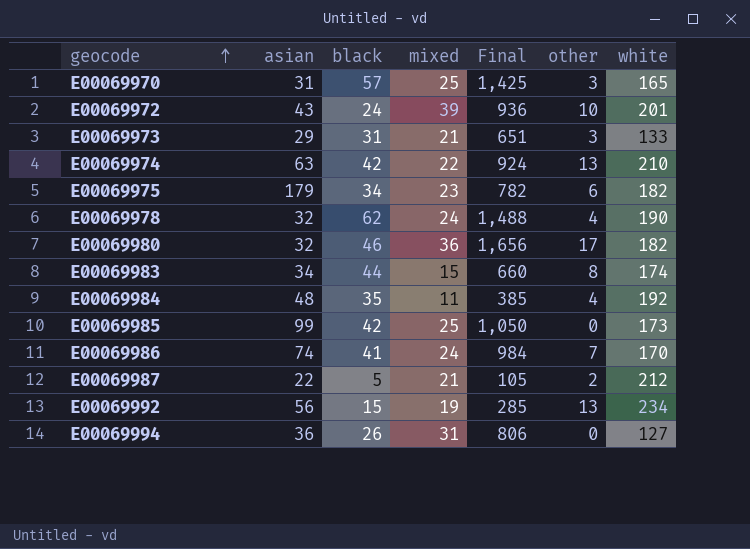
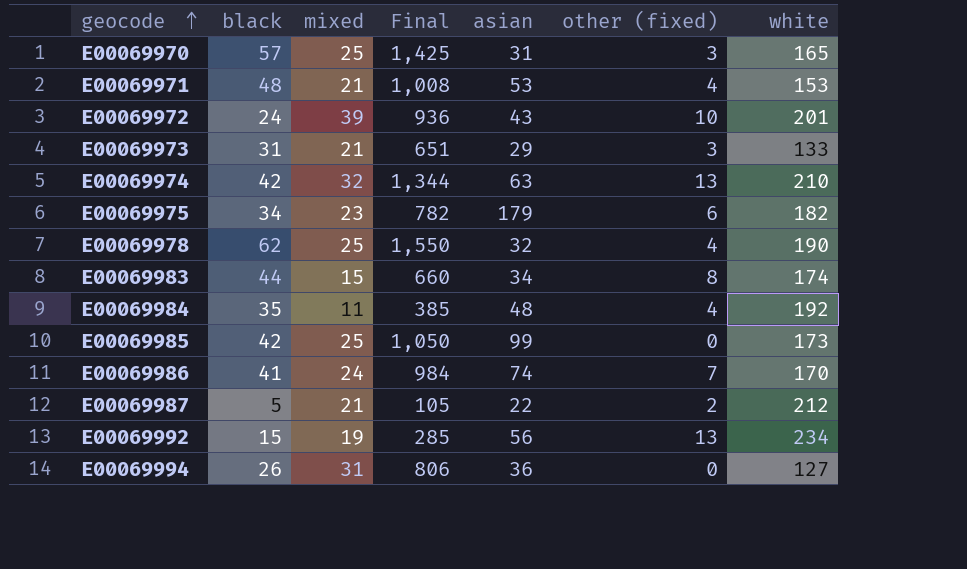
column asian | position: 2 -> 5
column name: other -> other (fixed)
row E00069980: 32 | 46 | 36 | 1,656 | 17 | 182 -> none
row E00069971: none -> 48 | 21 | 1,008 | 53 | 4 | 153
E00069974 | mixed: 22 -> 32
E00069974 | Final: 924 -> 1,344
E00069978 | mixed: 24 -> 25
E00069978 | Final: 1,488 -> 1,550

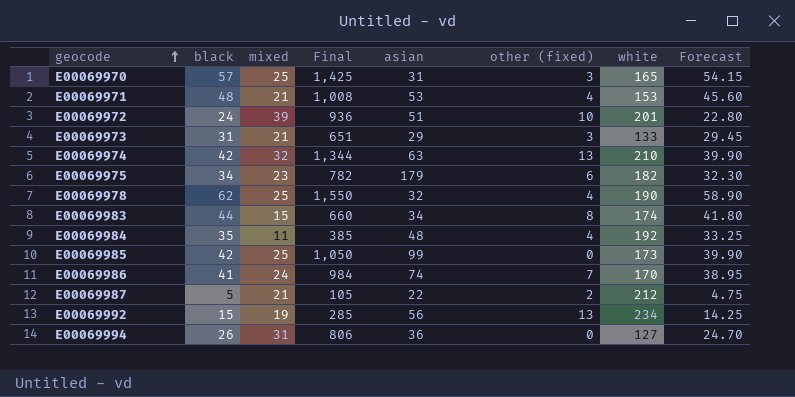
column Forecast | formula: none -> [black] * 0.95
E00069972 | asian: 43 -> 51

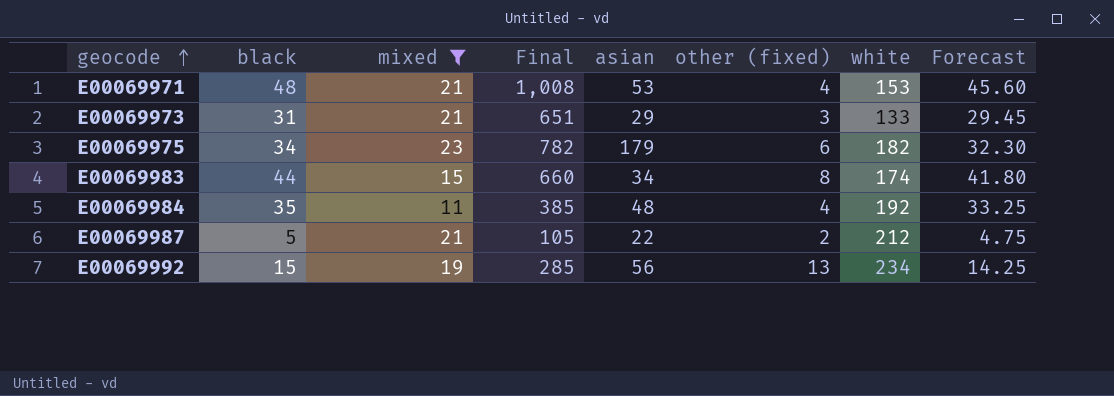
filter: none -> mixed <= 23

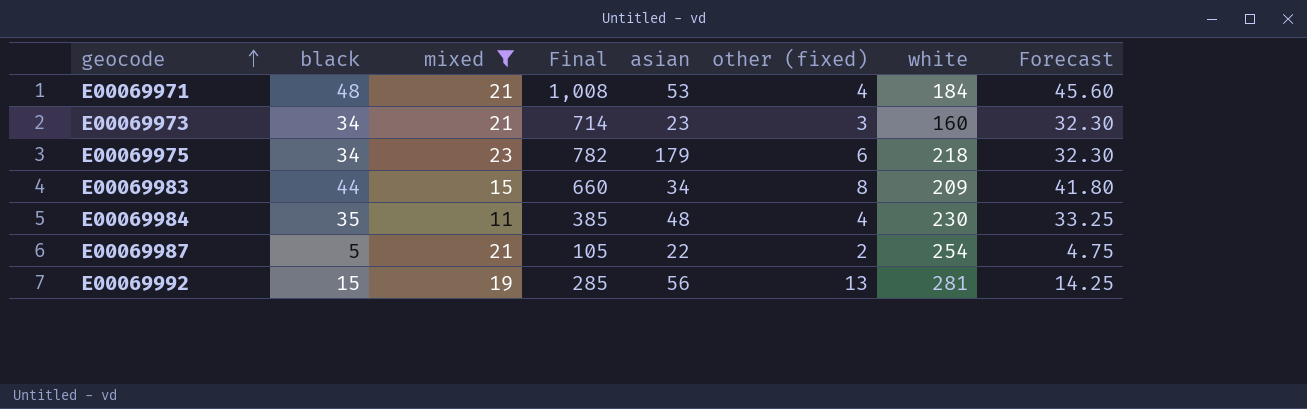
E00069971 | white: 153 -> 184
E00069973 | black: 31 -> 34
E00069973 | Final: 651 -> 714
E00069973 | asian: 29 -> 23
E00069973 | white: 133 -> 160
E00069973 | Forecast: 29.45 -> 32.30
E00069975 | white: 182 -> 218
E00069983 | white: 174 -> 209
E00069984 | white: 192 -> 230
E00069987 | white: 212 -> 254
E00069992 | white: 234 -> 281

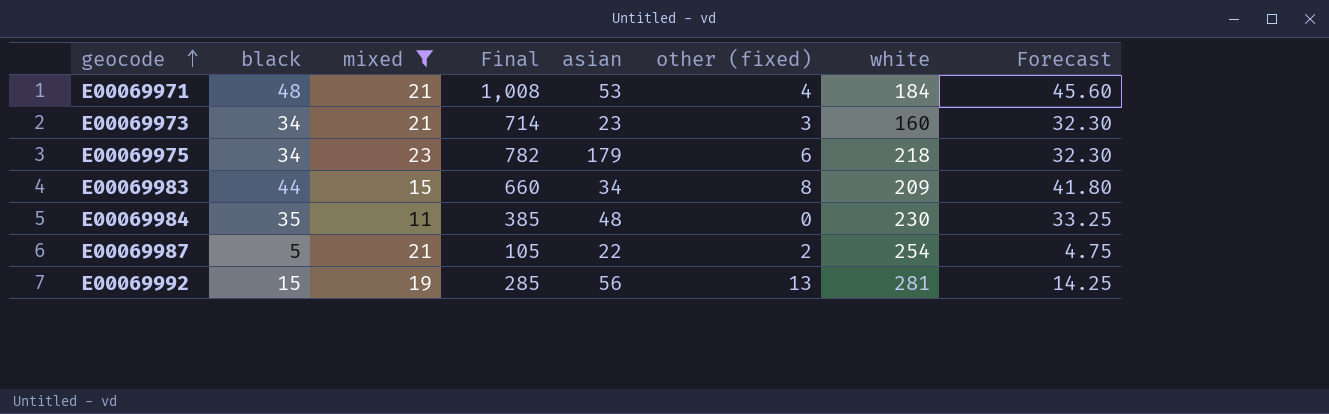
E00069984 | other (fixed): 4 -> 0

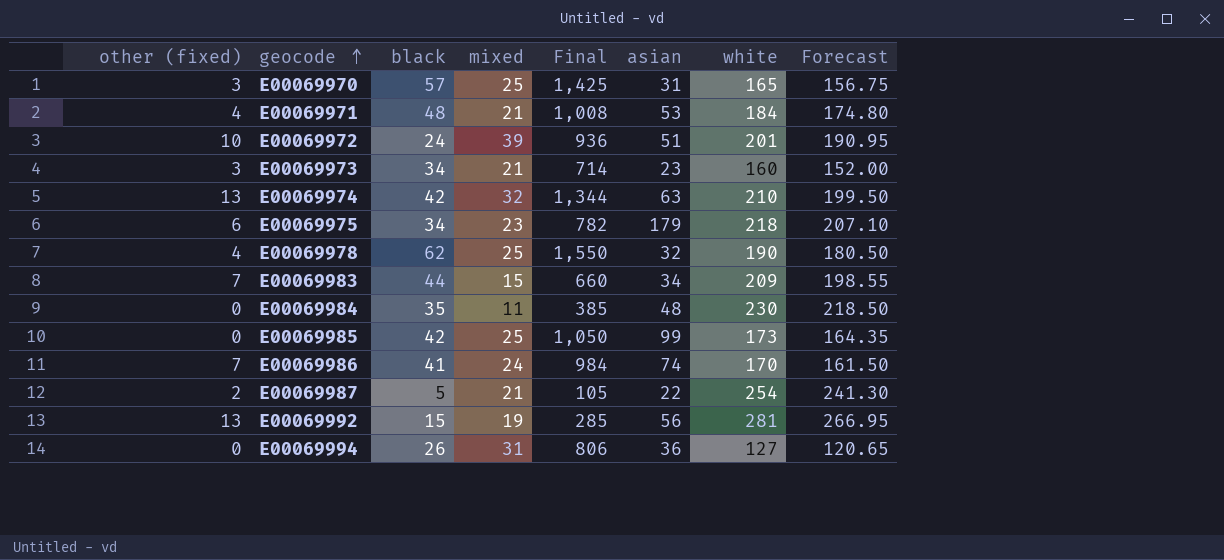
filter: mixed <= 23 -> none
column other (fixed) | position: 6 -> 1
column Forecast | formula: [black] * 0.95 -> [white] * 0.95
E00069983 | other (fixed): 8 -> 7

